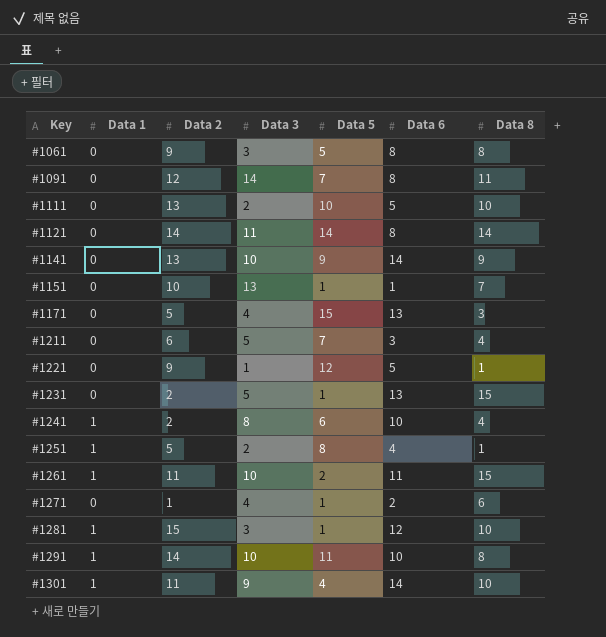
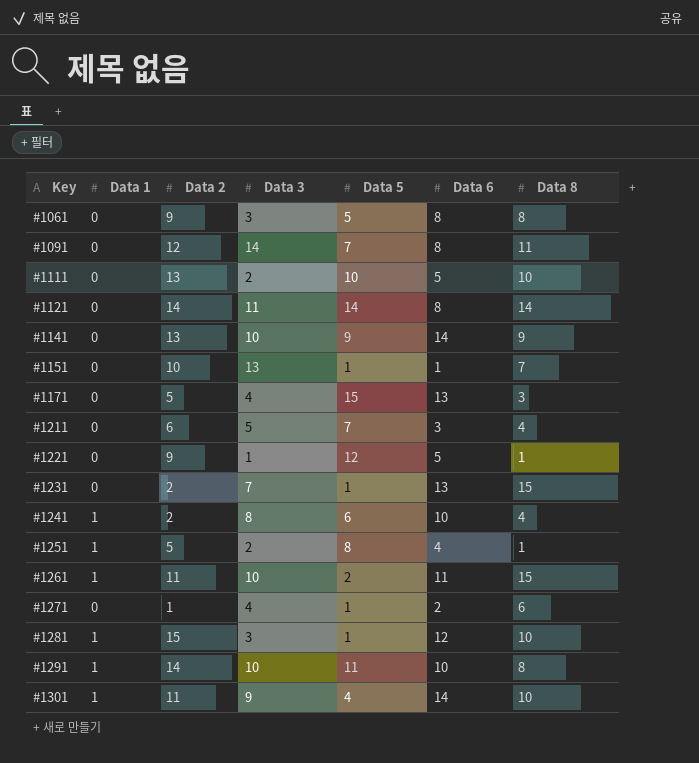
#1231 | Data 3: 5 -> 7

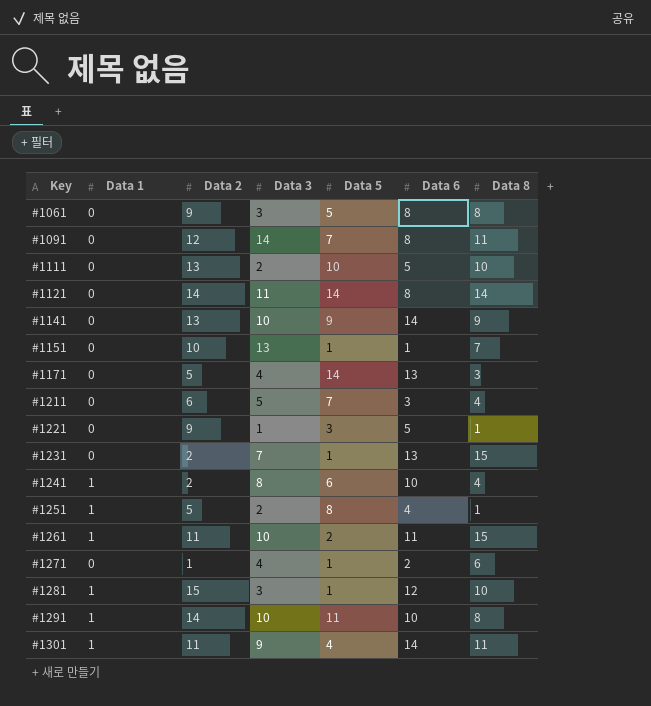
#1171 | Data 5: 15 -> 14
#1221 | Data 5: 12 -> 3
#1301 | Data 8: 10 -> 11

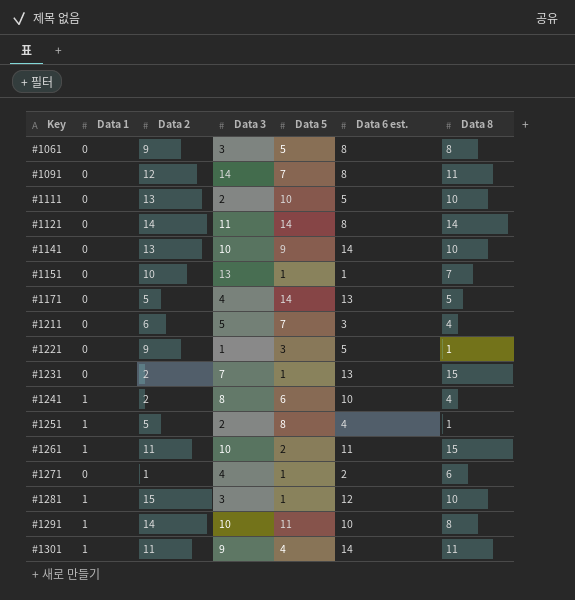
column name: Data 6 -> Data 6 est.
#1141 | Data 8: 9 -> 10
#1171 | Data 8: 3 -> 5

